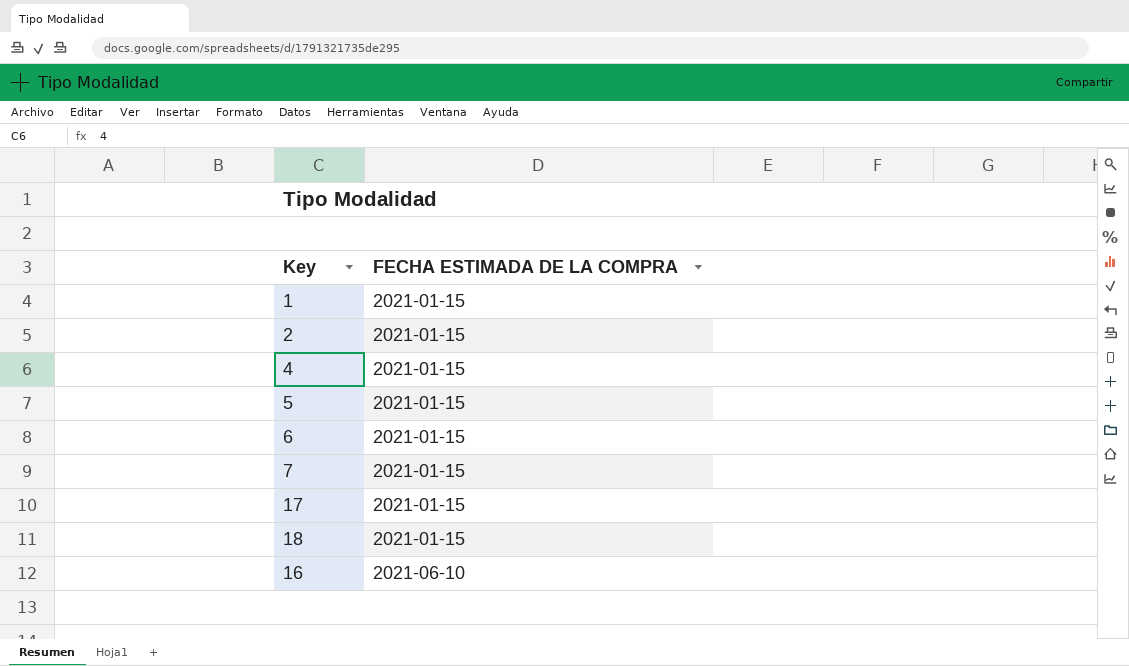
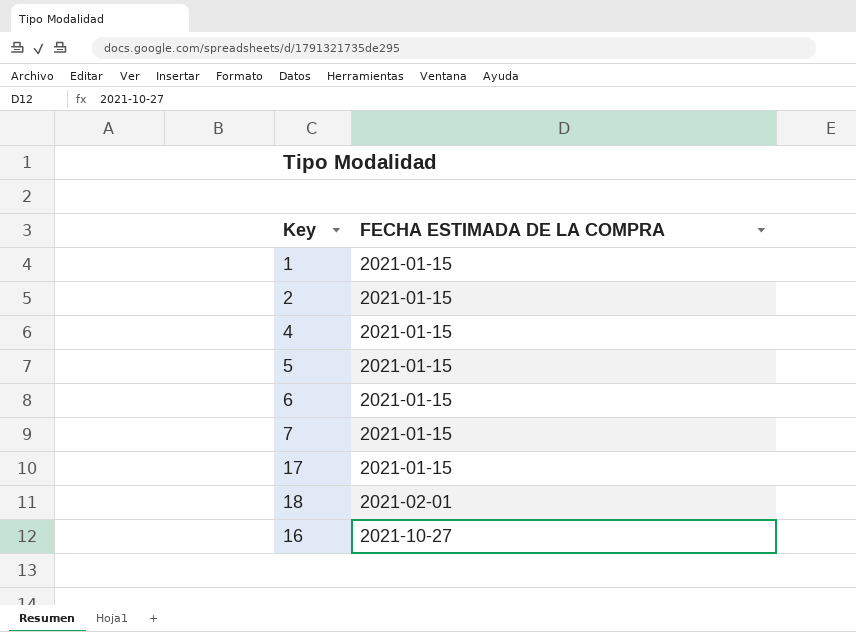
18 | FECHA ESTIMADA DE LA COMPRA: 2021-01-15 -> 2021-02-01
16 | FECHA ESTIMADA DE LA COMPRA: 2021-06-10 -> 2021-10-27

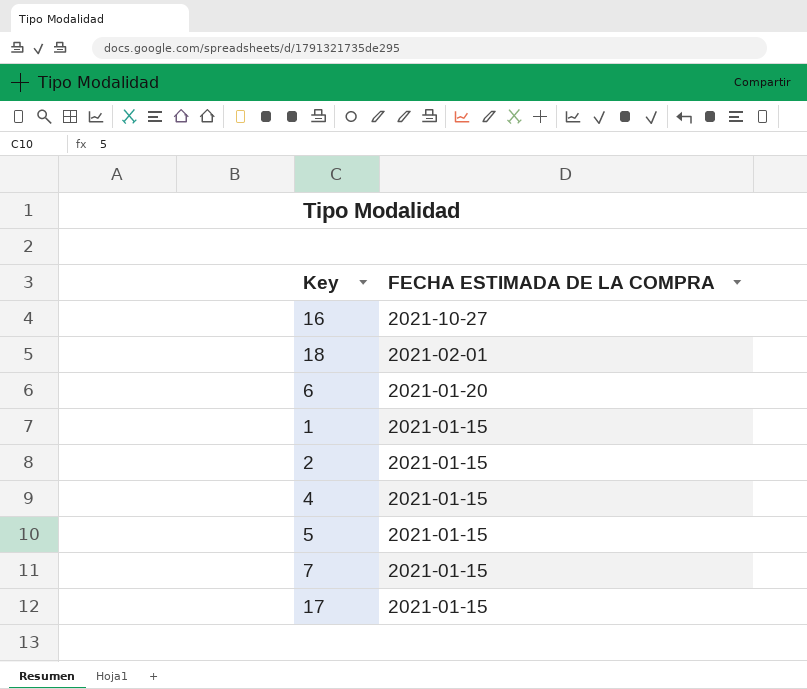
row order: FECHA ESTIMADA DE LA COMPRA ascending -> FECHA ESTIMADA DE LA COMPRA descending
6 | FECHA ESTIMADA DE LA COMPRA: 2021-01-15 -> 2021-01-20

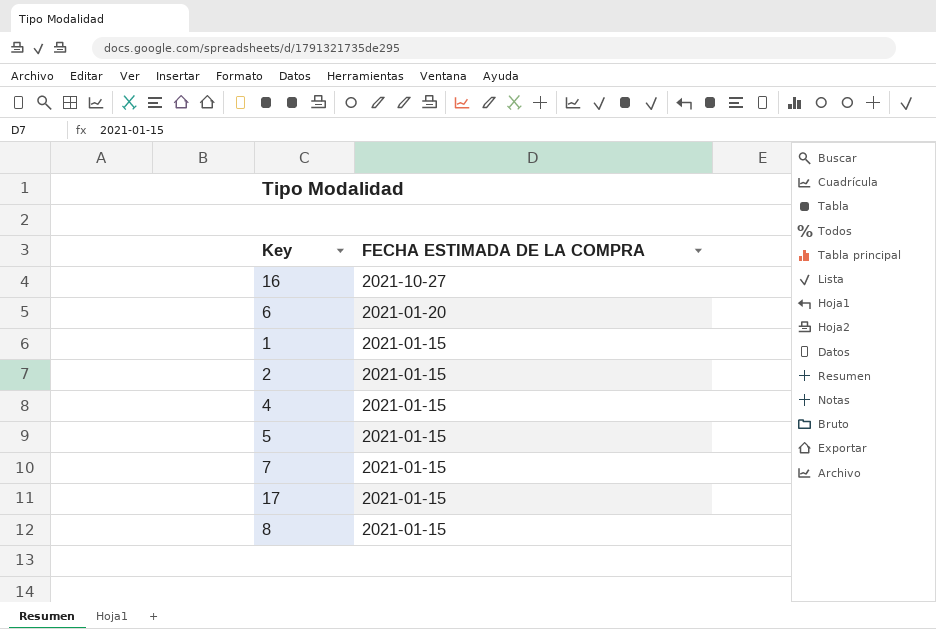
row 18: 2021-02-01 -> none
row 8: none -> 2021-01-15

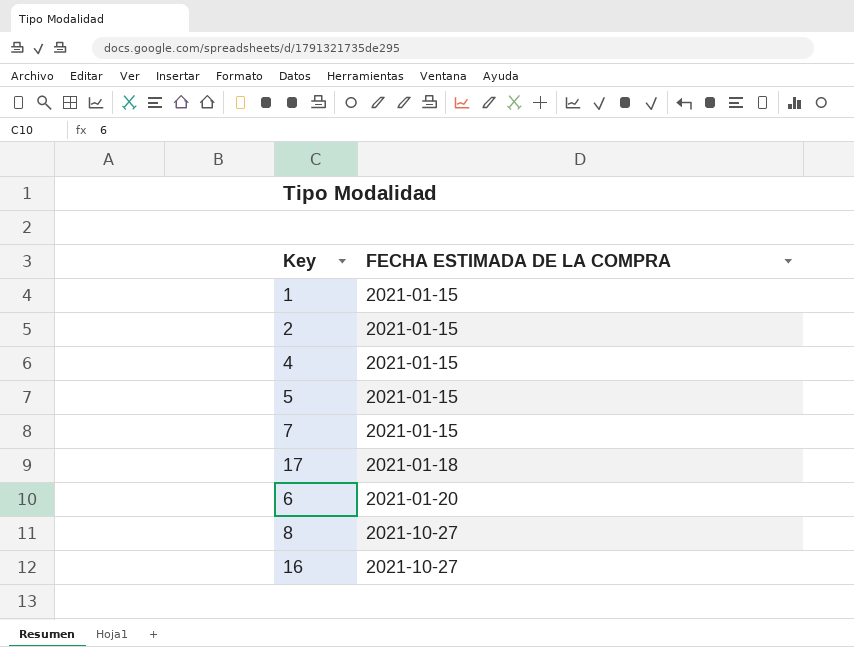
row order: FECHA ESTIMADA DE LA COMPRA descending -> FECHA ESTIMADA DE LA COMPRA ascending
17 | FECHA ESTIMADA DE LA COMPRA: 2021-01-15 -> 2021-01-18
8 | FECHA ESTIMADA DE LA COMPRA: 2021-01-15 -> 2021-10-27

